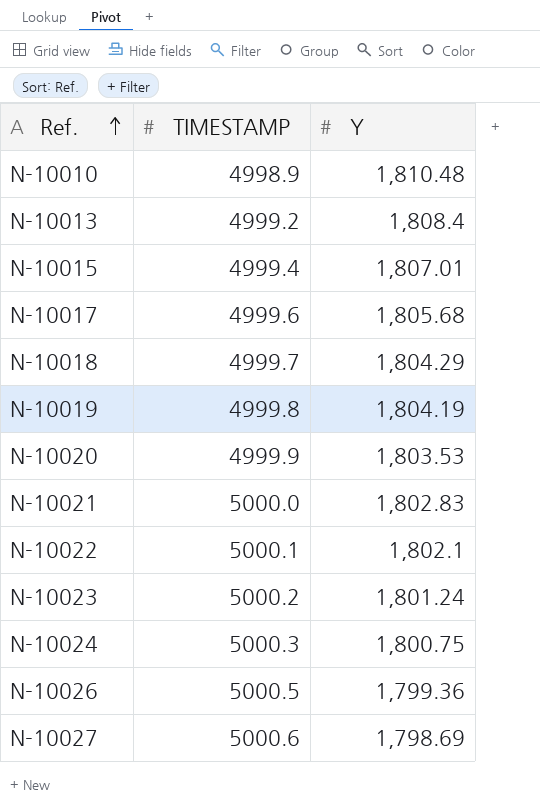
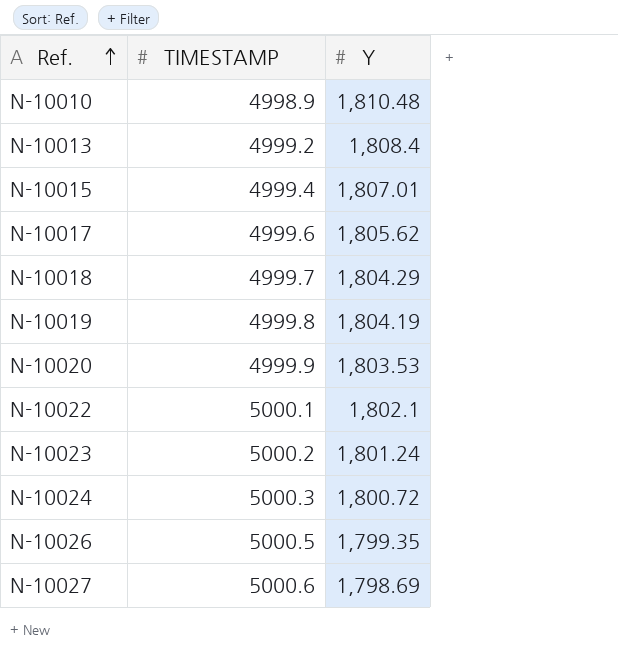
row N-10021: 5000.0 | 1,802.83 -> none
N-10017 | Y: 1,805.68 -> 1,805.62
N-10024 | Y: 1,800.75 -> 1,800.72
N-10026 | Y: 1,799.36 -> 1,799.35

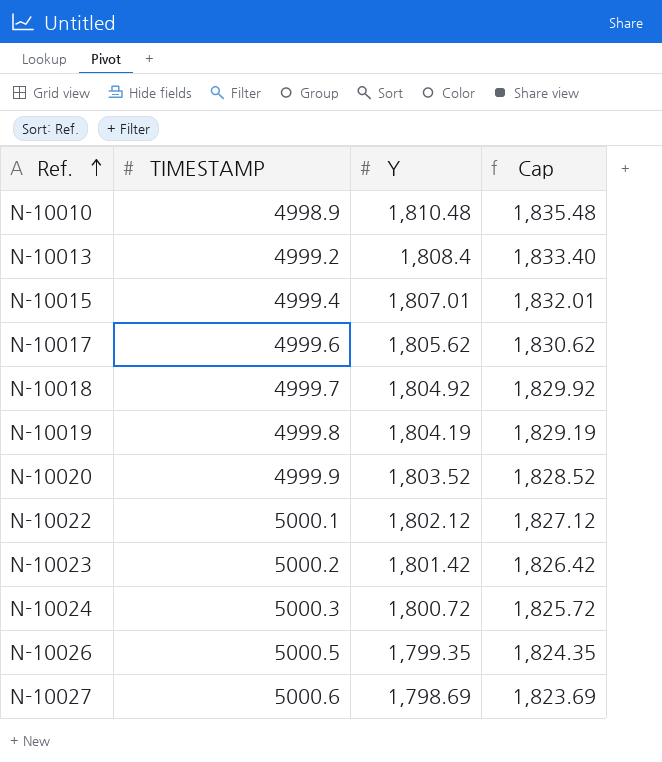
column Cap | formula: none -> [Y] + 25
N-10018 | Y: 1,804.29 -> 1,804.92
N-10020 | Y: 1,803.53 -> 1,803.52
N-10022 | Y: 1,802.1 -> 1,802.12
N-10023 | Y: 1,801.24 -> 1,801.42

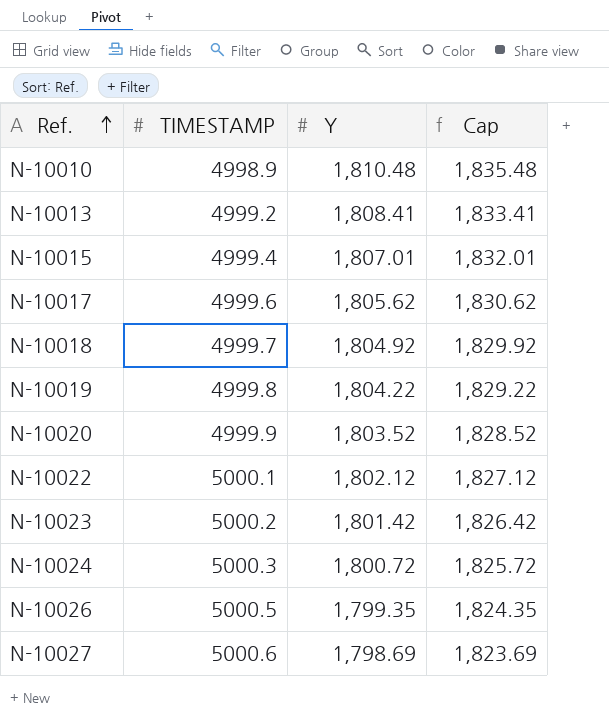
N-10013 | Y: 1,808.4 -> 1,808.41
N-10013 | Cap: 1,833.40 -> 1,833.41
N-10019 | Y: 1,804.19 -> 1,804.22
N-10019 | Cap: 1,829.19 -> 1,829.22

